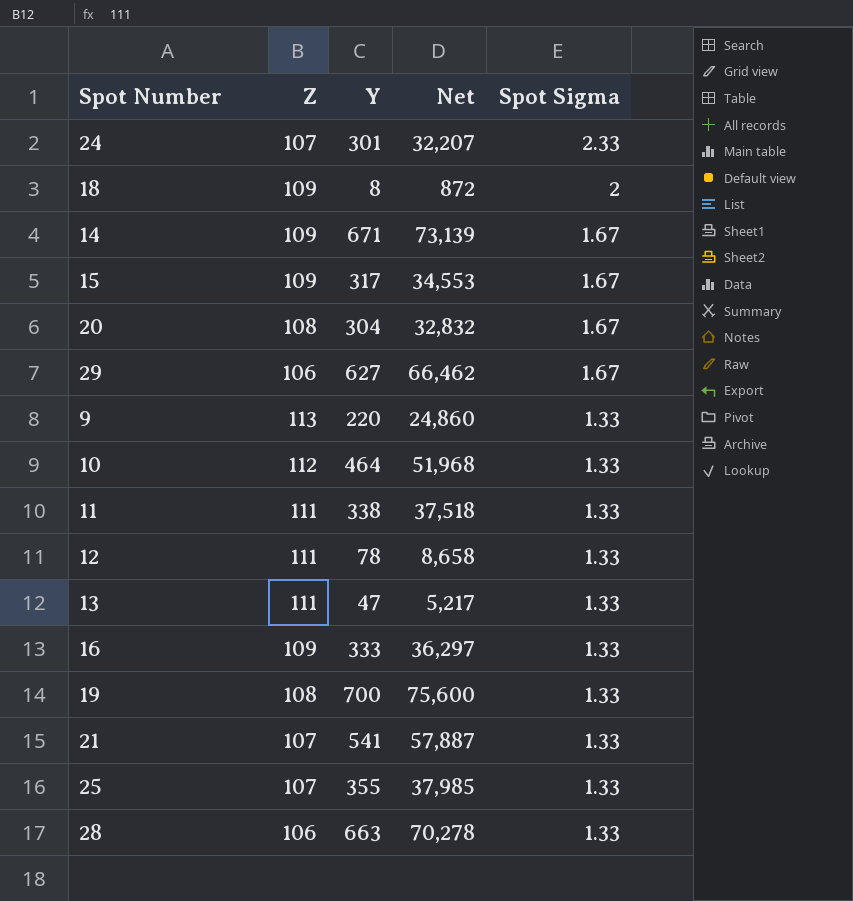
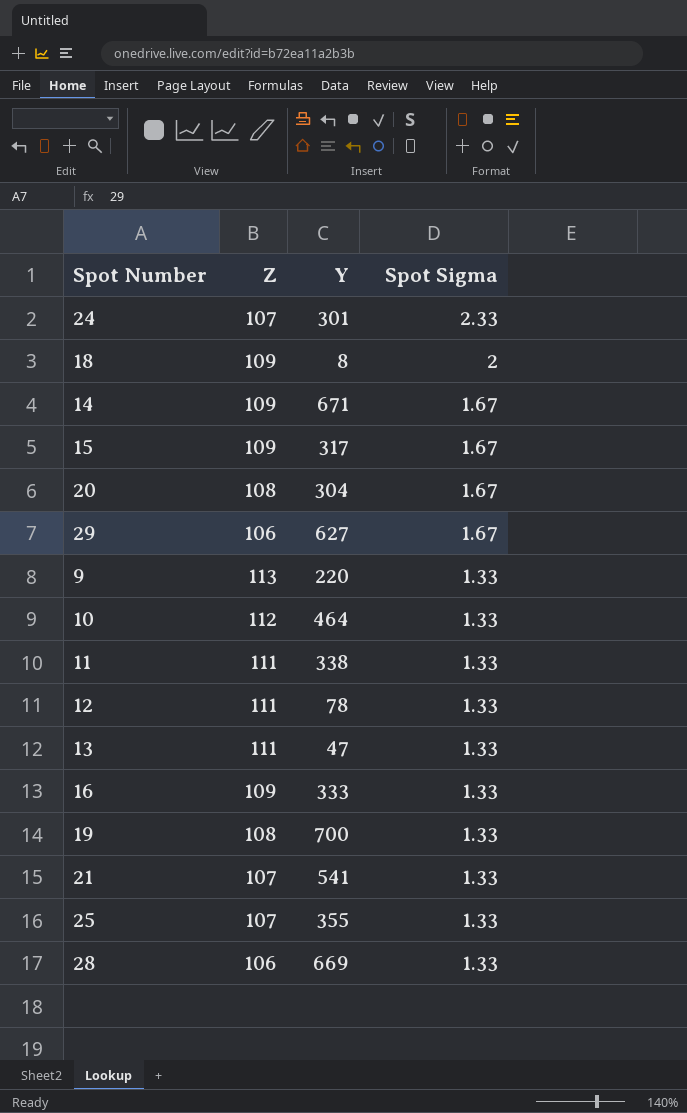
column Net | formula: [Z] * [Y] -> none
28 | Y: 663 -> 669

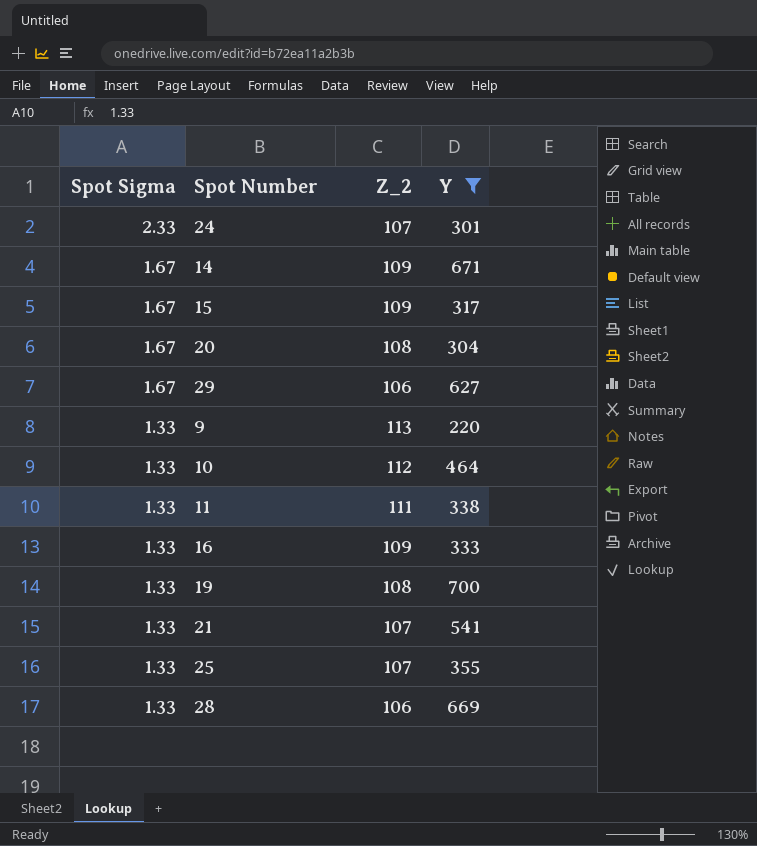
filter: none -> Y >= 220
column Spot Sigma | position: 4 -> 1
column name: Z -> Z_2

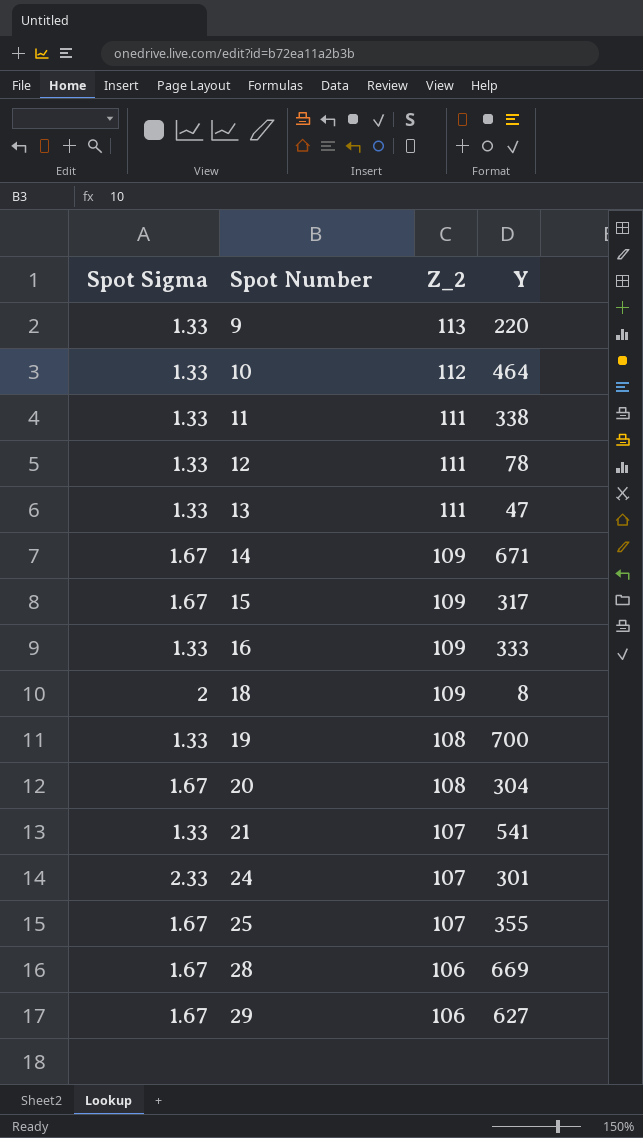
filter: Y >= 220 -> none
row order: Spot Sigma descending -> Spot Number ascending
25 | Spot Sigma: 1.33 -> 1.67
28 | Spot Sigma: 1.33 -> 1.67

